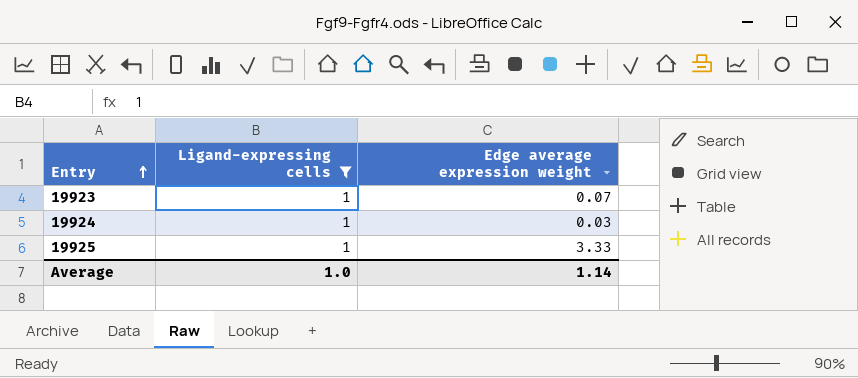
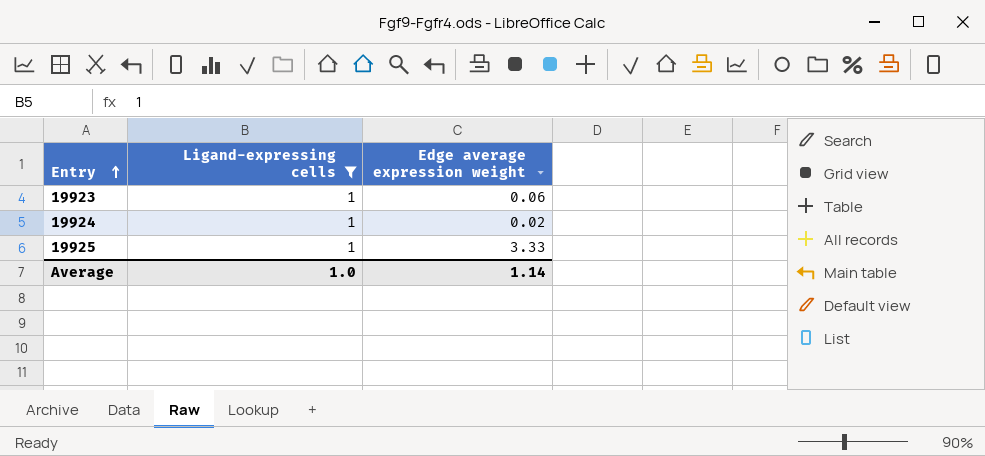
19923 | Edge average expression weight: 0.07 -> 0.06
19924 | Edge average expression weight: 0.03 -> 0.02

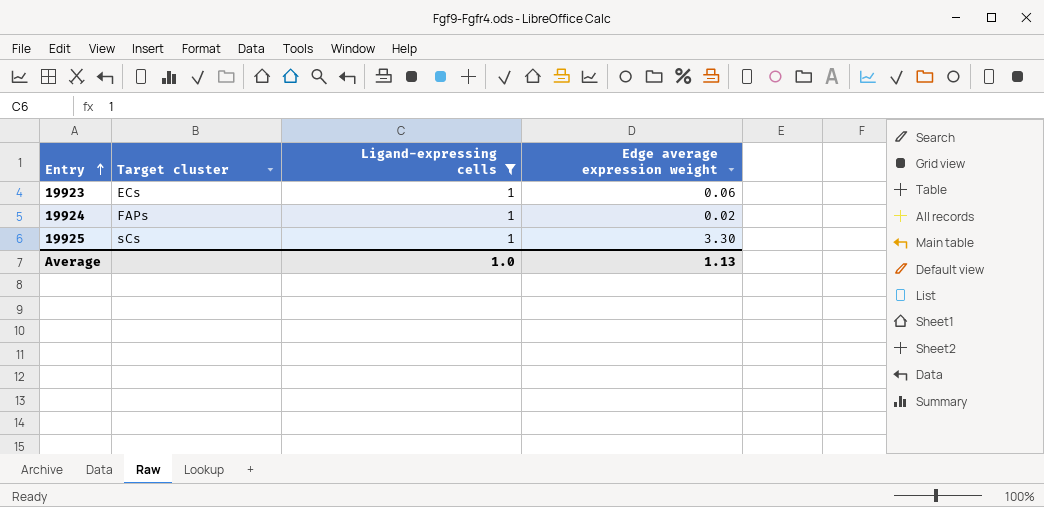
column Target cluster | position: none -> 2
19925 | Edge average expression weight: 3.33 -> 3.30
Average | Edge average expression weight: 1.14 -> 1.13

